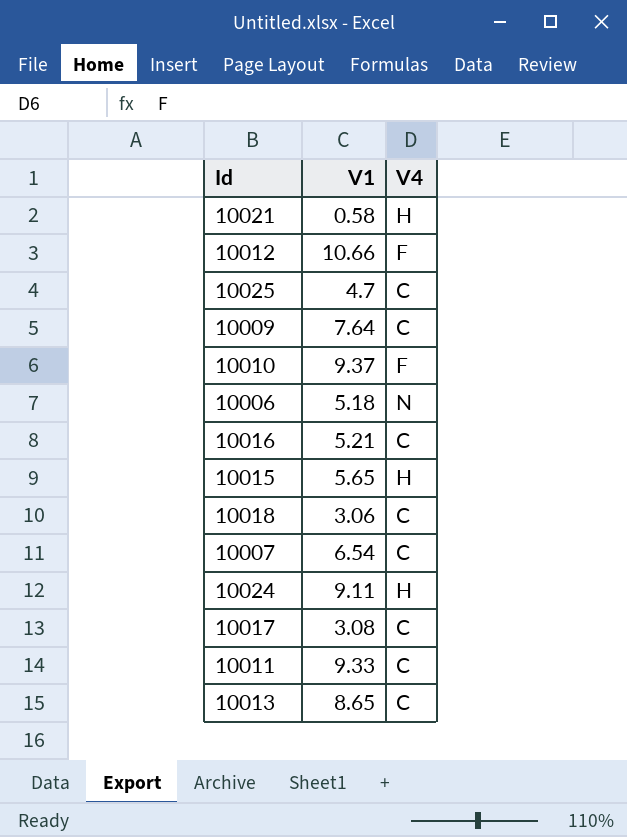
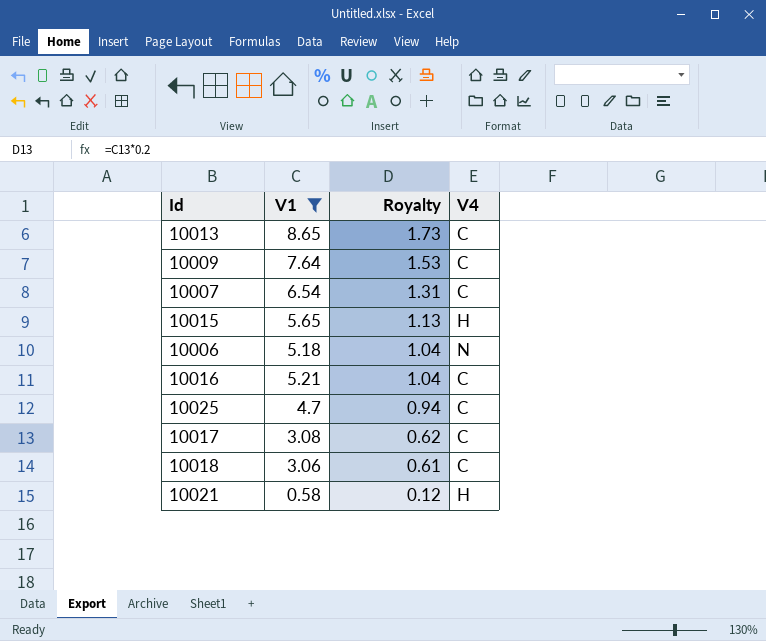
filter: none -> V1 <= 8.65
row order: none -> Royalty descending
column Royalty | formula: none -> [V1] * 0.2

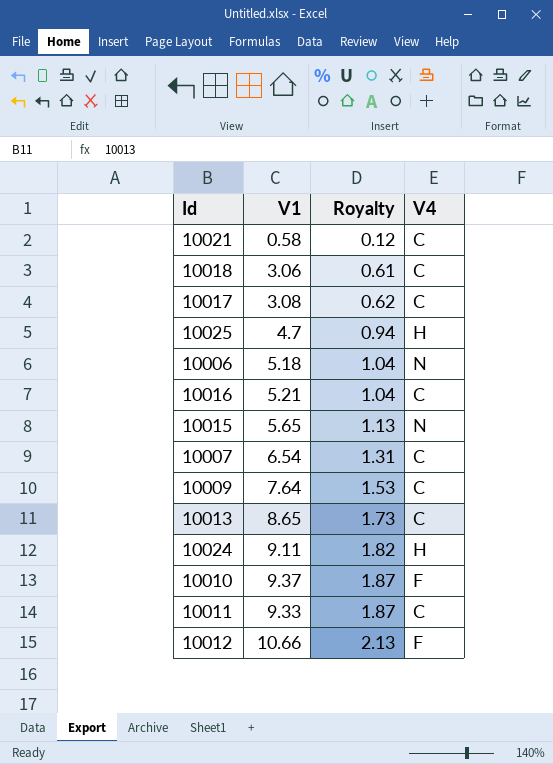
filter: V1 <= 8.65 -> none
row order: Royalty descending -> Royalty ascending
10021 | V4: H -> C
10025 | V4: C -> H
10015 | V4: H -> N

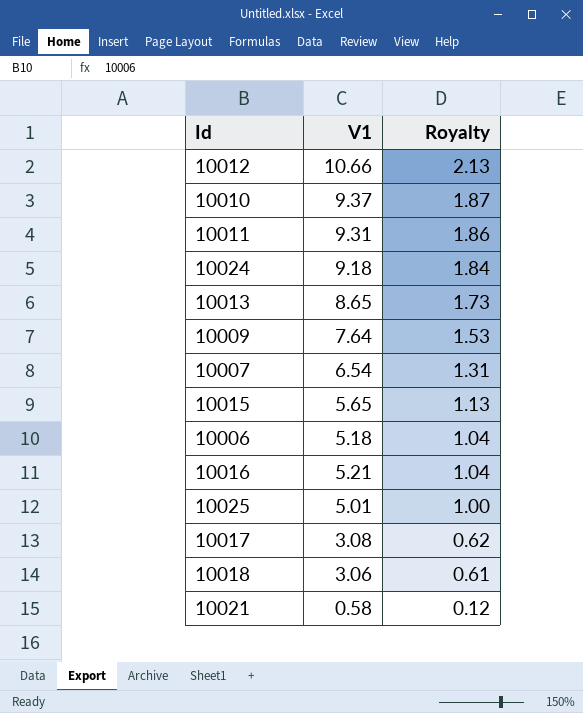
row order: Royalty ascending -> Royalty descending
column V4 | position: 4 -> none
10011 | V1: 9.33 -> 9.31
10011 | Royalty: 1.87 -> 1.86
10024 | V1: 9.11 -> 9.18
10024 | Royalty: 1.82 -> 1.84
10025 | V1: 4.7 -> 5.01
10025 | Royalty: 0.94 -> 1.00

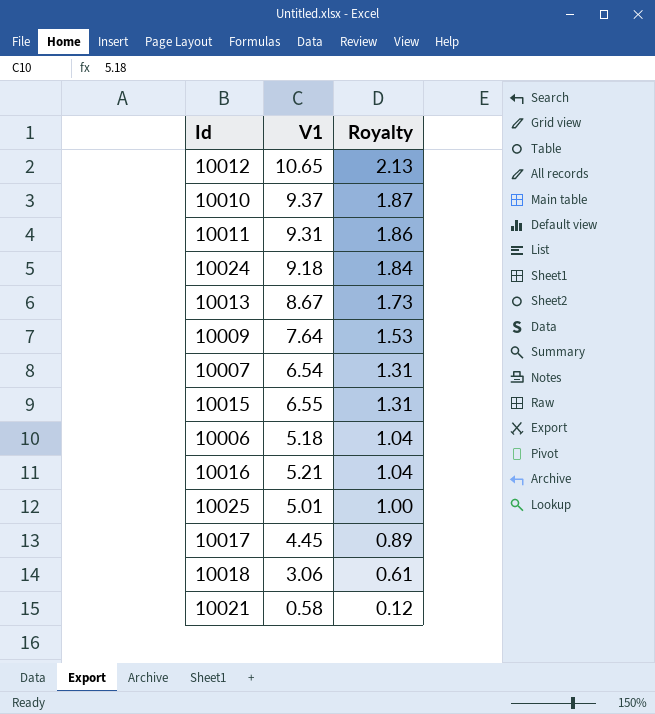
10012 | V1: 10.66 -> 10.65
10013 | V1: 8.65 -> 8.67
10015 | V1: 5.65 -> 6.55
10015 | Royalty: 1.13 -> 1.31
10017 | V1: 3.08 -> 4.45
10017 | Royalty: 0.62 -> 0.89

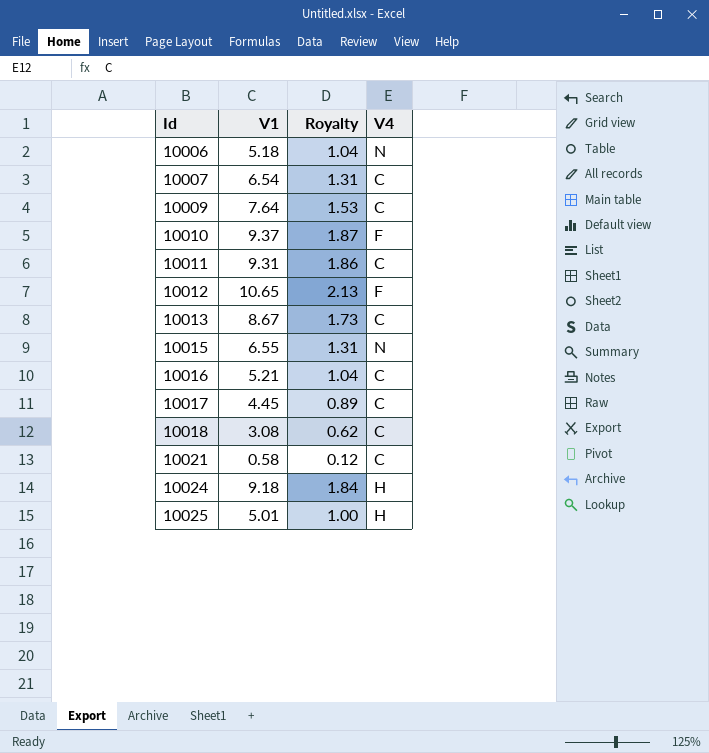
row order: Royalty descending -> Id ascending
column V4 | position: none -> 4
10018 | V1: 3.06 -> 3.08
10018 | Royalty: 0.61 -> 0.62

